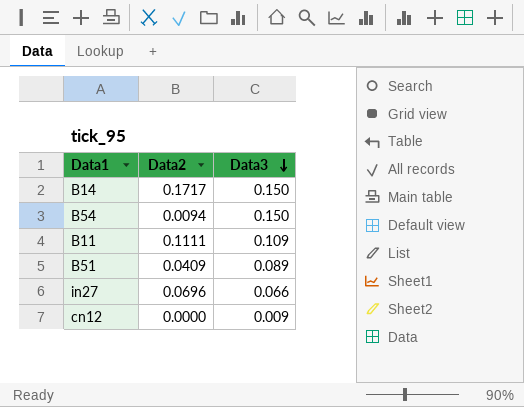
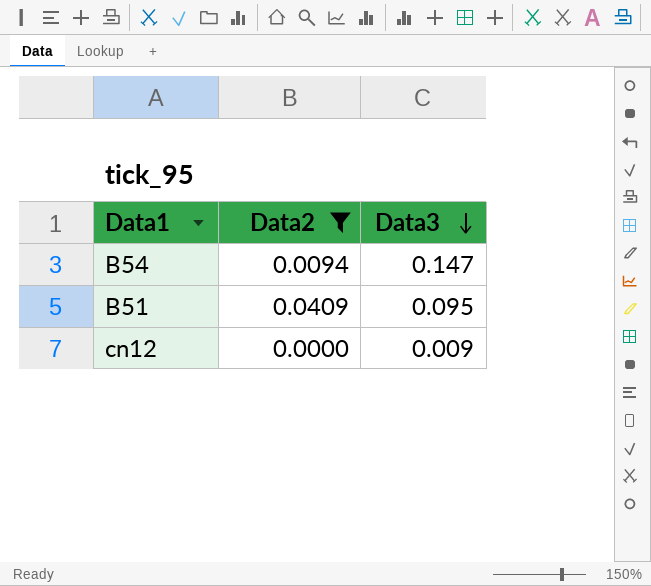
filter: none -> Data2 <= 0.0409
B54 | Data3: 0.150 -> 0.147
B51 | Data3: 0.089 -> 0.095

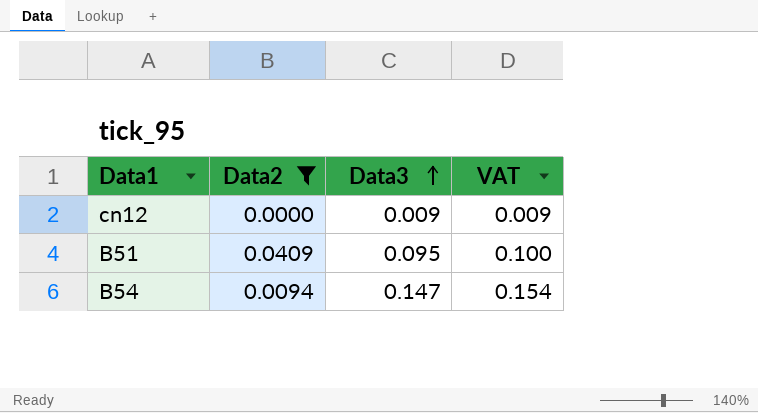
row order: Data3 descending -> Data3 ascending
column VAT | formula: none -> [Data3] * 1.05

